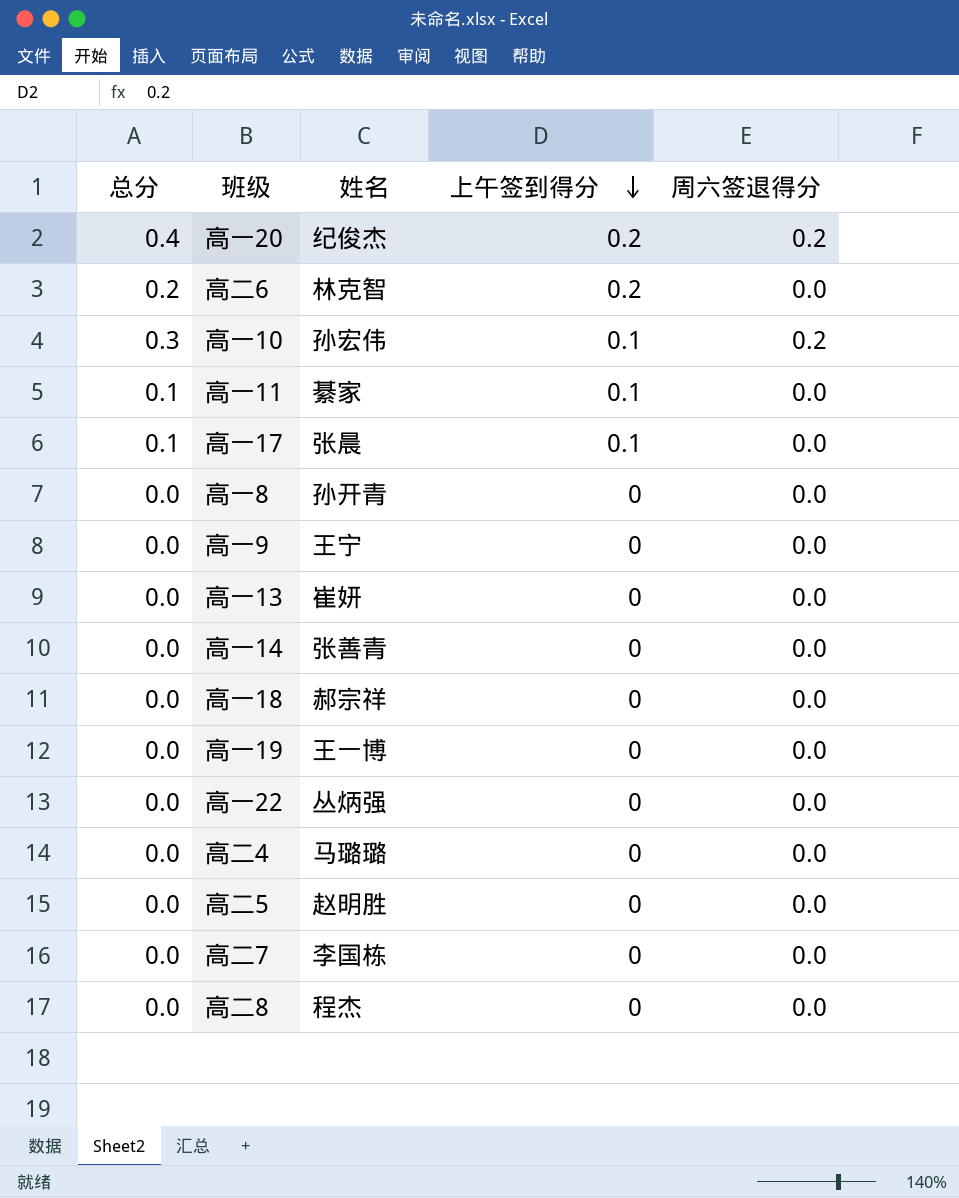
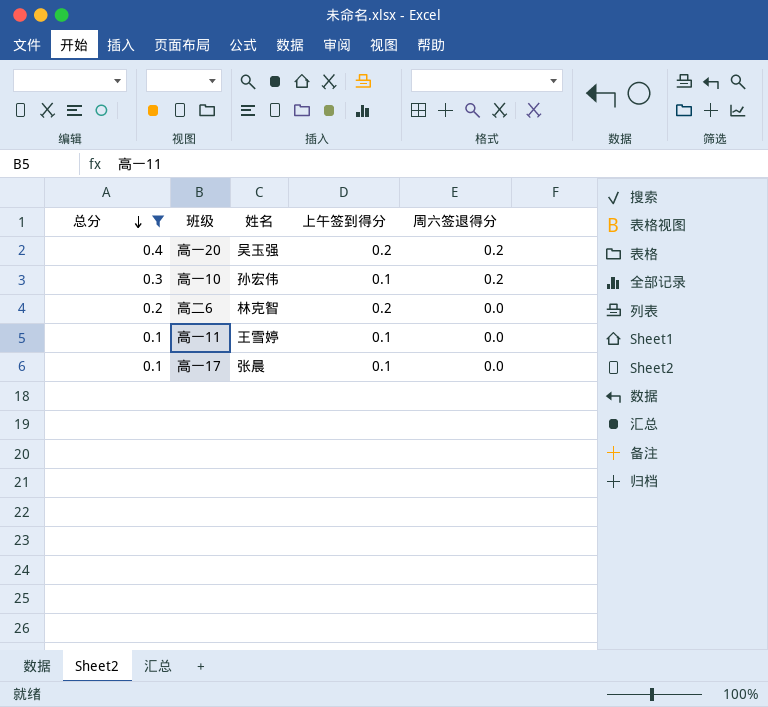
filter: none -> 总分 != 0.0
row order: 上午签到得分 descending -> 总分 descending
高一20 | 姓名: 纪俊杰 -> 吴玉强
高一11 | 姓名: 綦家 -> 王雪婷

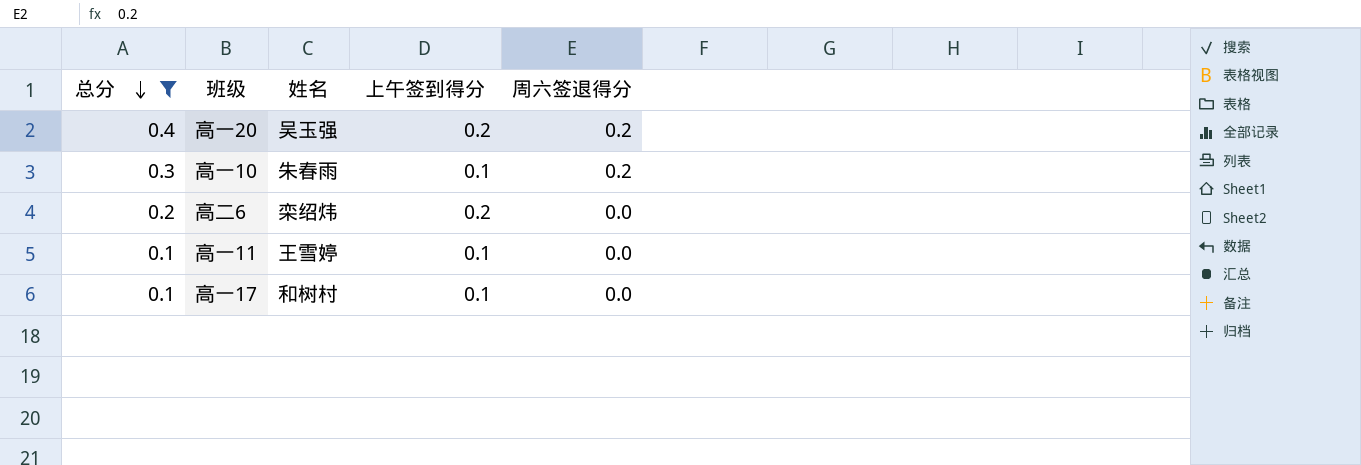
高一10 | 姓名: 孙宏伟 -> 朱春雨
高二6 | 姓名: 林克智 -> 栾绍炜
高一17 | 姓名: 张晨 -> 和树村

